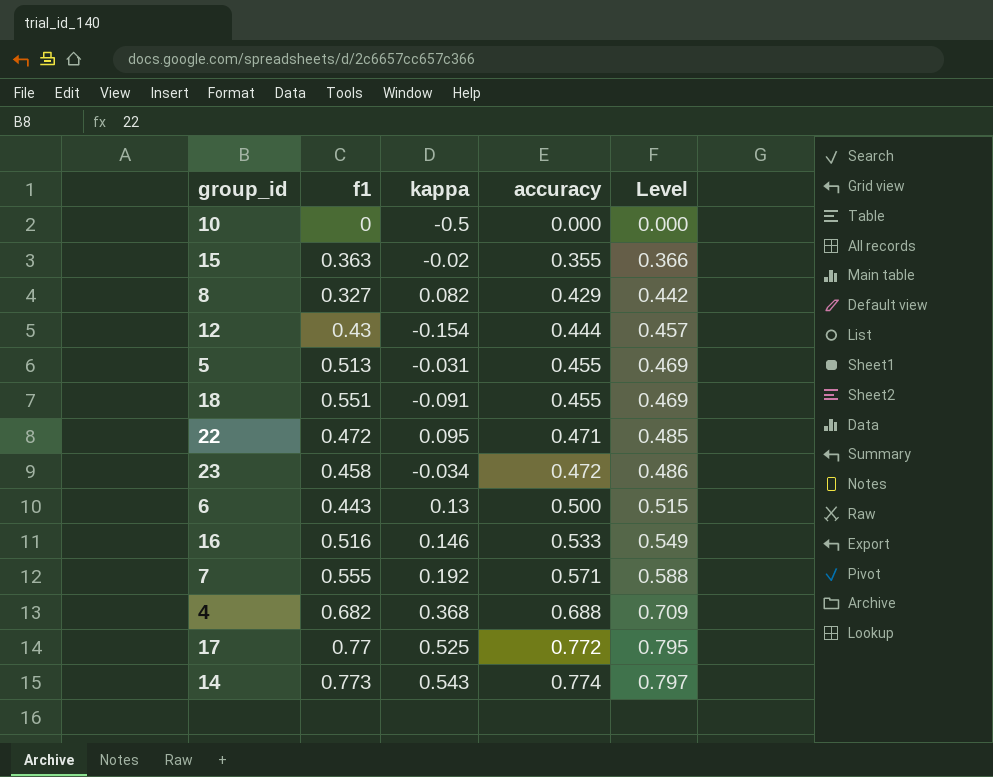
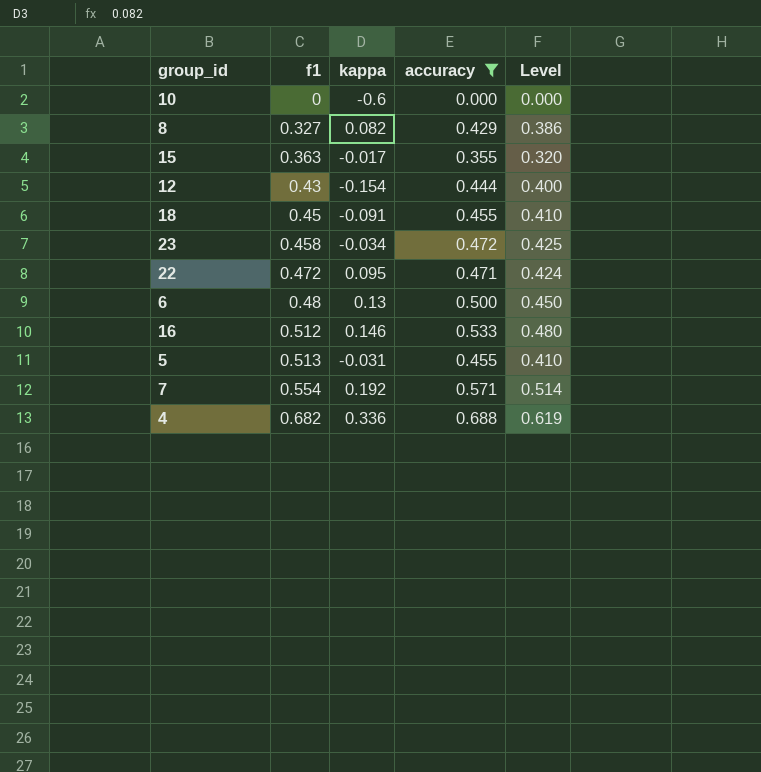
filter: none -> accuracy <= 0.688
row order: accuracy ascending -> f1 ascending
column Level | formula: [accuracy] * 1.03 -> [accuracy] * 0.9
10 | kappa: -0.5 -> -0.6
15 | kappa: -0.02 -> -0.017
18 | f1: 0.551 -> 0.45
6 | f1: 0.443 -> 0.48
16 | f1: 0.516 -> 0.512
7 | f1: 0.555 -> 0.554
4 | kappa: 0.368 -> 0.336

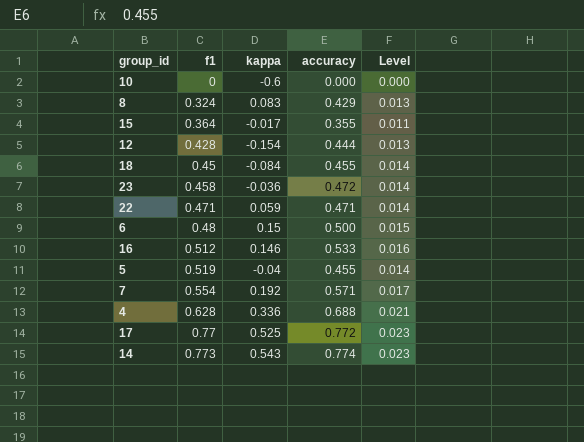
filter: accuracy <= 0.688 -> none
column Level | formula: [accuracy] * 0.9 -> [accuracy] * 0.03
8 | f1: 0.327 -> 0.324
8 | kappa: 0.082 -> 0.083
15 | f1: 0.363 -> 0.364
12 | f1: 0.43 -> 0.428
18 | kappa: -0.091 -> -0.084
23 | kappa: -0.034 -> -0.036
22 | f1: 0.472 -> 0.471
22 | kappa: 0.095 -> 0.059
6 | kappa: 0.13 -> 0.15
5 | f1: 0.513 -> 0.519
5 | kappa: -0.031 -> -0.04
4 | f1: 0.682 -> 0.628

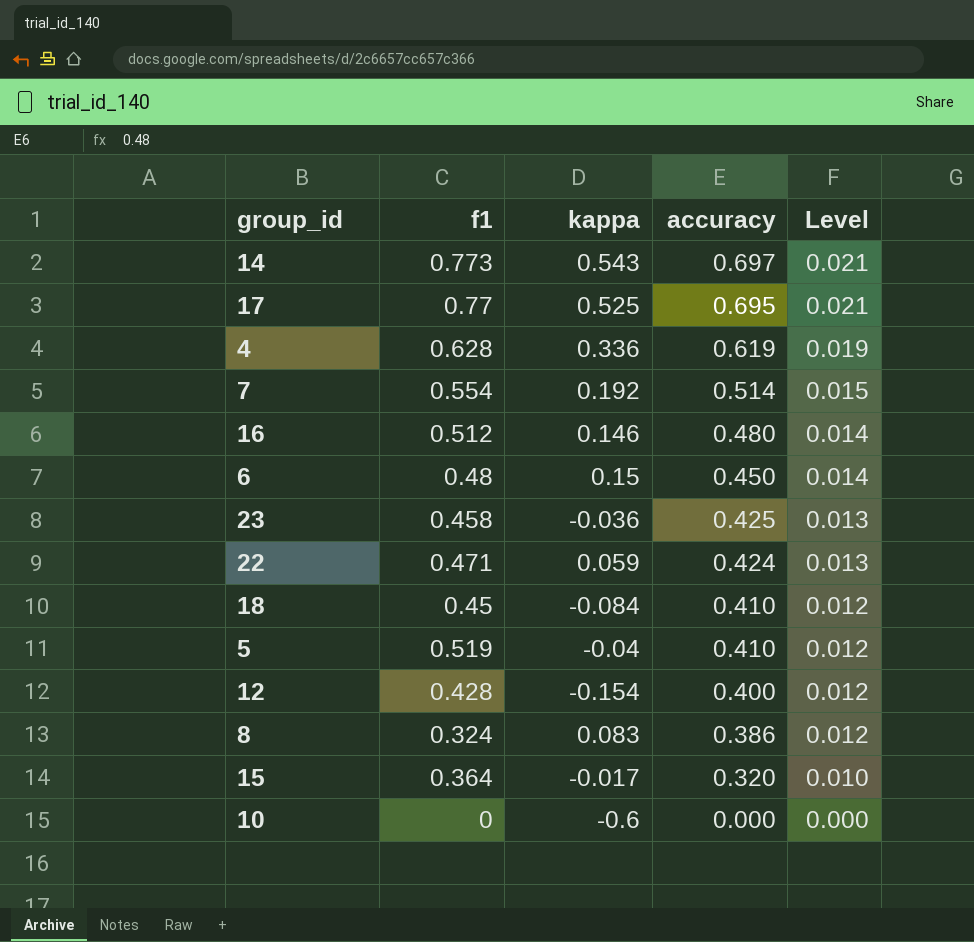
row order: f1 ascending -> accuracy descending
14 | accuracy: 0.774 -> 0.697
14 | Level: 0.023 -> 0.021
17 | accuracy: 0.772 -> 0.695
17 | Level: 0.023 -> 0.021
4 | accuracy: 0.688 -> 0.619
4 | Level: 0.021 -> 0.019
7 | accuracy: 0.571 -> 0.514
7 | Level: 0.017 -> 0.015
16 | accuracy: 0.533 -> 0.480
16 | Level: 0.016 -> 0.014
6 | accuracy: 0.500 -> 0.450
6 | Level: 0.015 -> 0.014
23 | accuracy: 0.472 -> 0.425
23 | Level: 0.014 -> 0.013
22 | accuracy: 0.471 -> 0.424
22 | Level: 0.014 -> 0.013
18 | accuracy: 0.455 -> 0.410
18 | Level: 0.014 -> 0.012
5 | accuracy: 0.455 -> 0.410
5 | Level: 0.014 -> 0.012
12 | accuracy: 0.444 -> 0.400
12 | Level: 0.013 -> 0.012
8 | accuracy: 0.429 -> 0.386
8 | Level: 0.013 -> 0.012
15 | accuracy: 0.355 -> 0.320
15 | Level: 0.011 -> 0.010

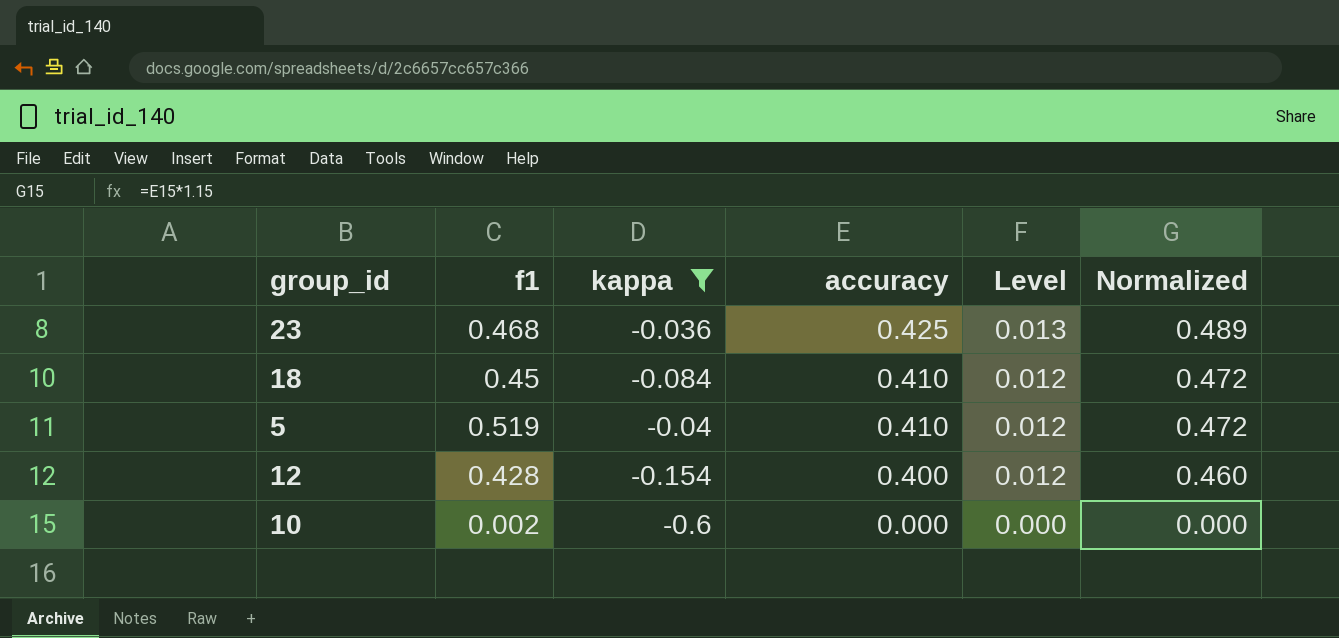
filter: none -> kappa <= -0.036
column Normalized | formula: none -> [accuracy] * 1.15
23 | f1: 0.458 -> 0.468
10 | f1: 0 -> 0.002

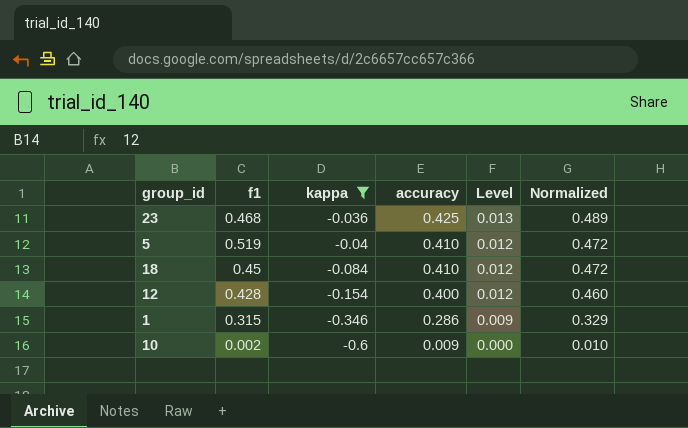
row order: accuracy descending -> kappa descending
row 1: none -> 0.315 | -0.346 | 0.286 | 0.009 | 0.329
10 | accuracy: 0.000 -> 0.009
10 | Normalized: 0.000 -> 0.010

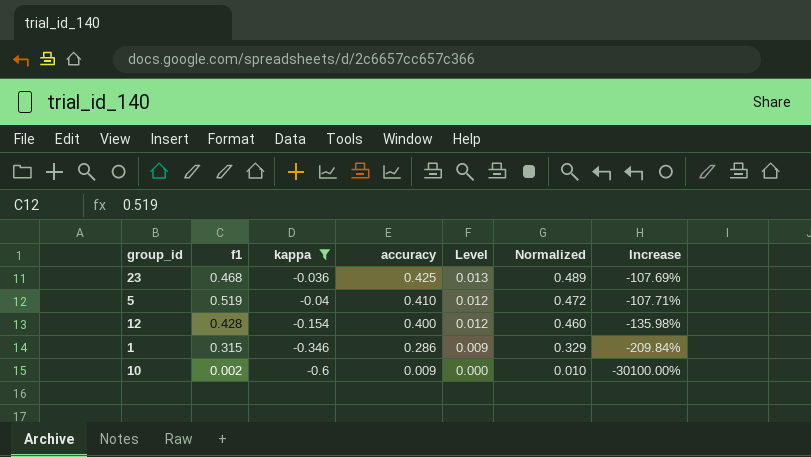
column Increase | formula: none -> ([kappa] - [f1]) / [f1]
row 18: 0.45 | -0.084 | 0.410 | 0.012 | 0.472 -> none

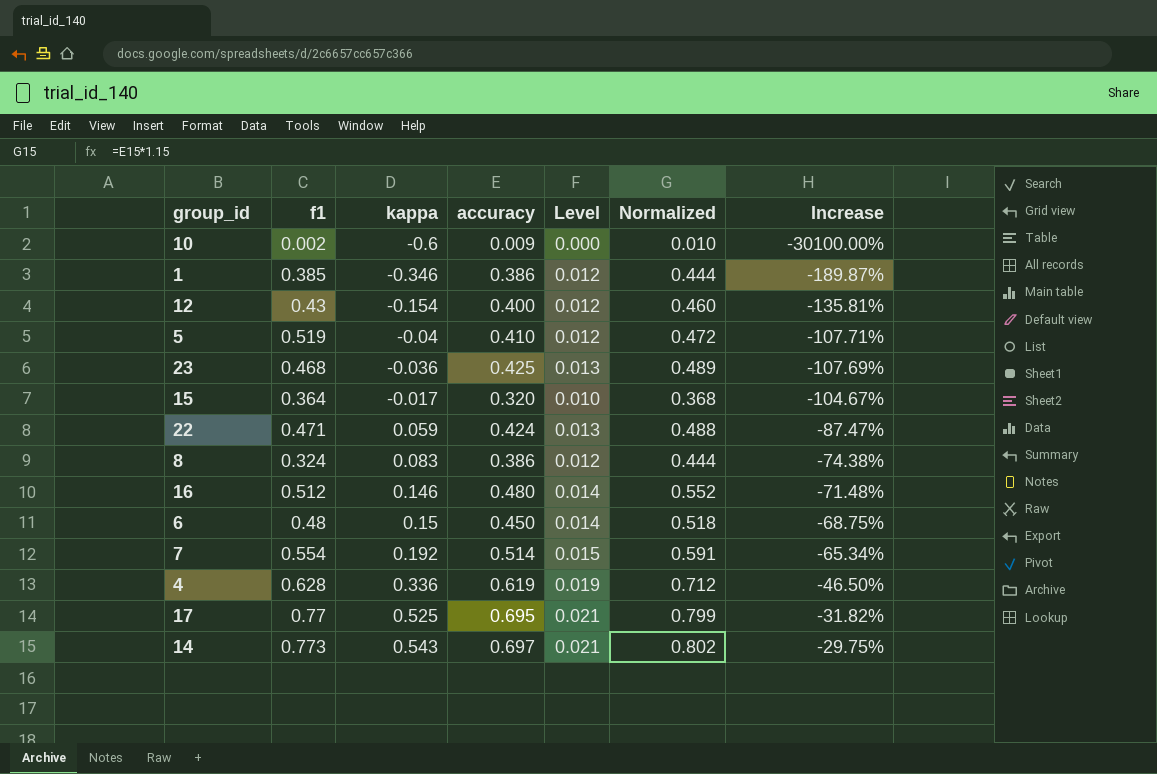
filter: kappa <= -0.036 -> none
row order: kappa descending -> kappa ascending
1 | f1: 0.315 -> 0.385
1 | accuracy: 0.286 -> 0.386
1 | Level: 0.009 -> 0.012
1 | Normalized: 0.329 -> 0.444
1 | Increase: -209.84% -> -189.87%
12 | f1: 0.428 -> 0.43
12 | Increase: -135.98% -> -135.81%

